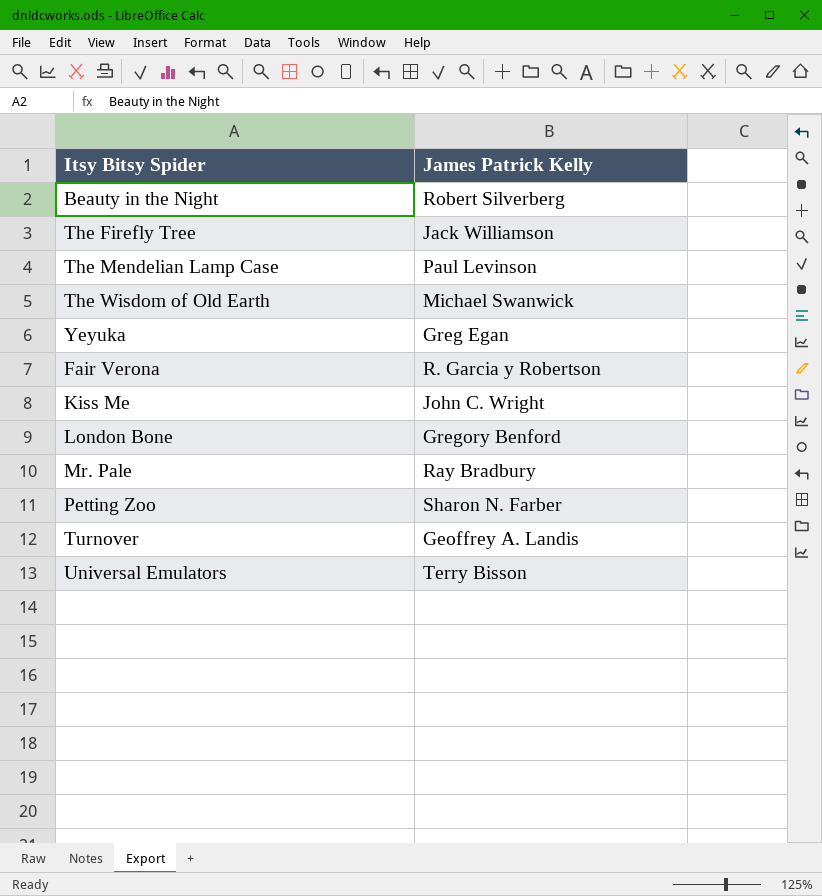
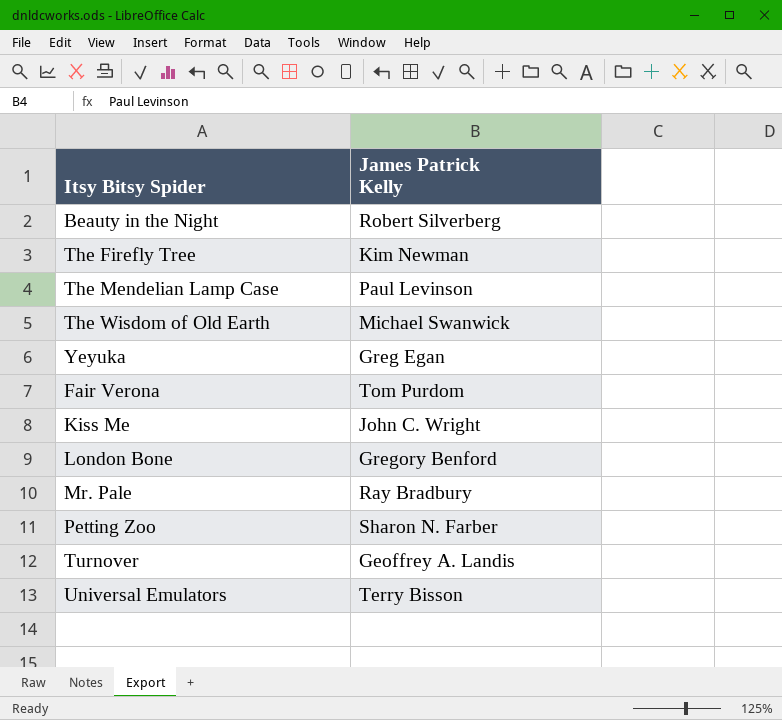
The Firefly Tree | James Patrick Kelly: Jack Williamson -> Kim Newman
Fair Verona | James Patrick Kelly: R. Garcia y Robertson -> Tom Purdom

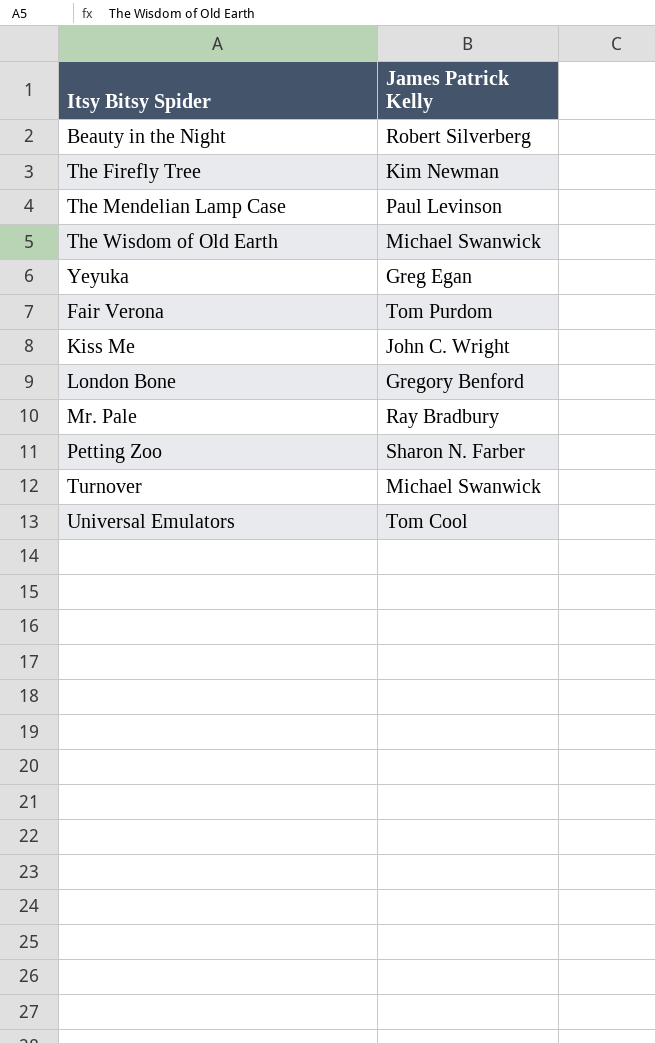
Turnover | James Patrick Kelly: Geoffrey A. Landis -> Michael Swanwick
Universal Emulators | James Patrick Kelly: Terry Bisson -> Tom Cool

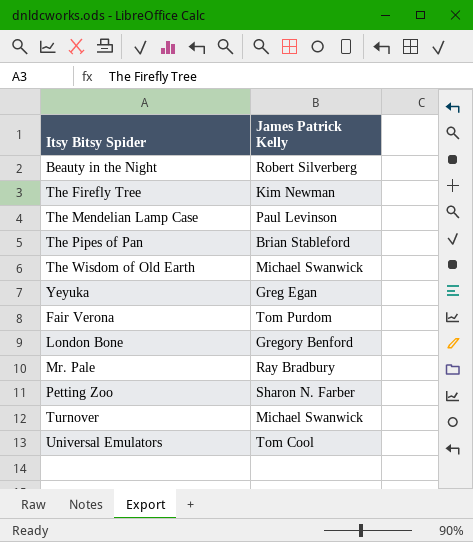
row Kiss Me: John C. Wright -> none
row The Pipes of Pan: none -> Brian Stableford

